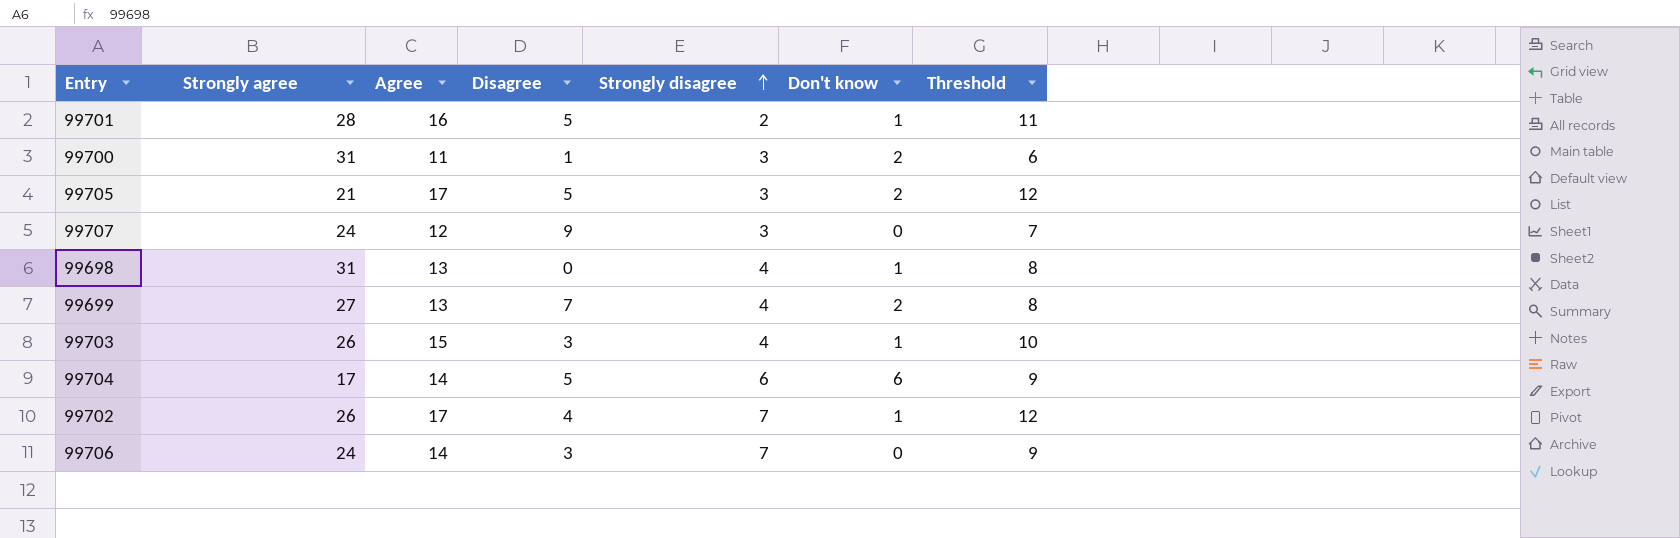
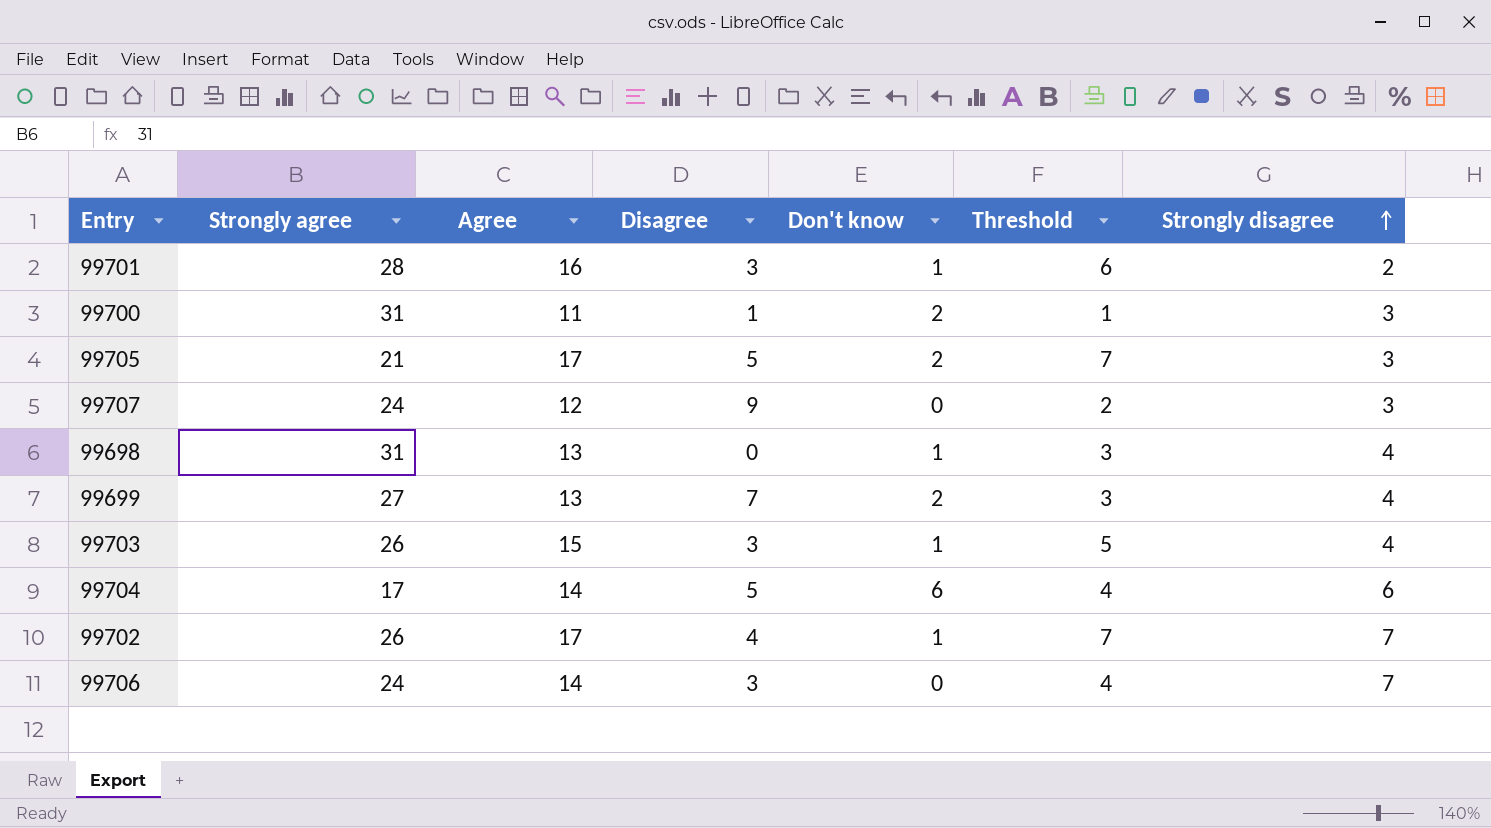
column Threshold | formula: [Agree] - 5 -> [Agree] - 10
column Strongly disagree | position: 5 -> 7
99701 | Disagree: 5 -> 3

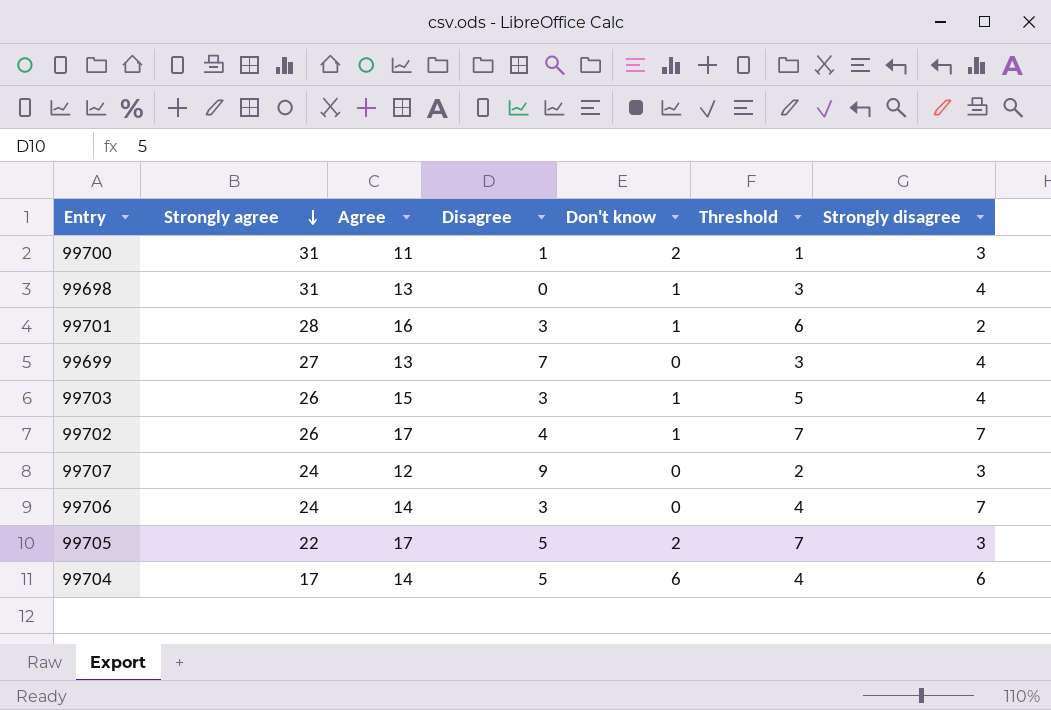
row order: Strongly disagree ascending -> Strongly agree descending
99699 | Don't know: 2 -> 0
99705 | Strongly agree: 21 -> 22

